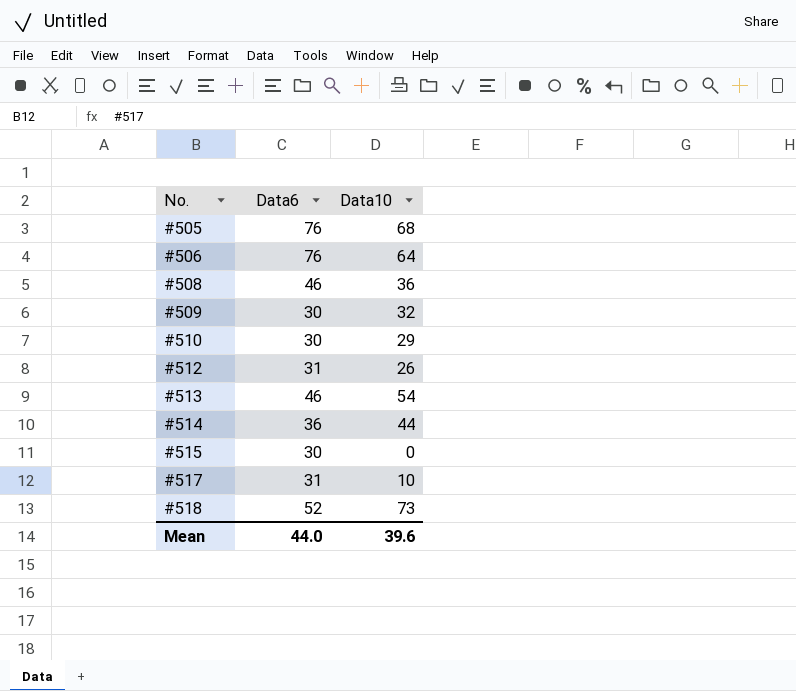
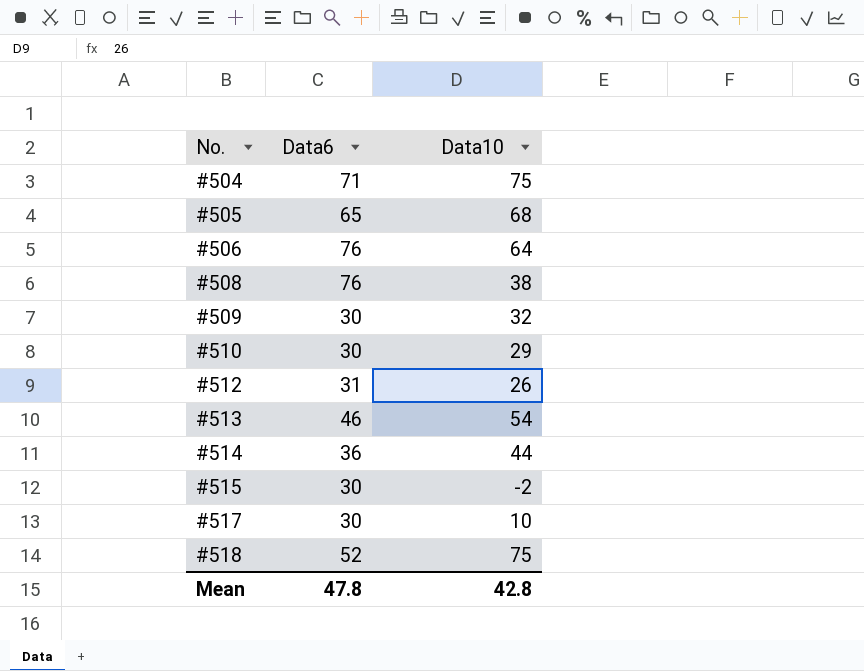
row #504: none -> 71 | 75
#505 | Data6: 76 -> 65
#508 | Data6: 46 -> 76
#508 | Data10: 36 -> 38
#515 | Data10: 0 -> -2
#517 | Data6: 31 -> 30
#518 | Data10: 73 -> 75
Mean | Data6: 44.0 -> 47.8
Mean | Data10: 39.6 -> 42.8

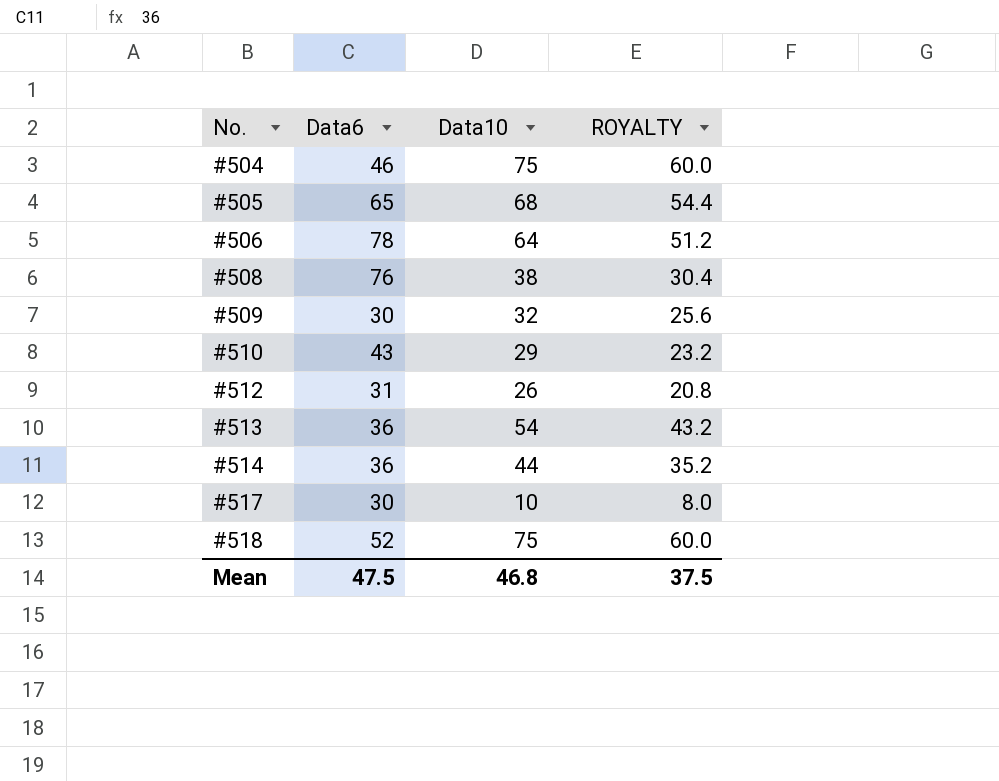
column ROYALTY | formula: none -> [Data10] * 0.8
row #515: 30 | -2 -> none
#504 | Data6: 71 -> 46
#506 | Data6: 76 -> 78
#510 | Data6: 30 -> 43
#513 | Data6: 46 -> 36
Mean | Data6: 47.8 -> 47.5
Mean | Data10: 42.8 -> 46.8

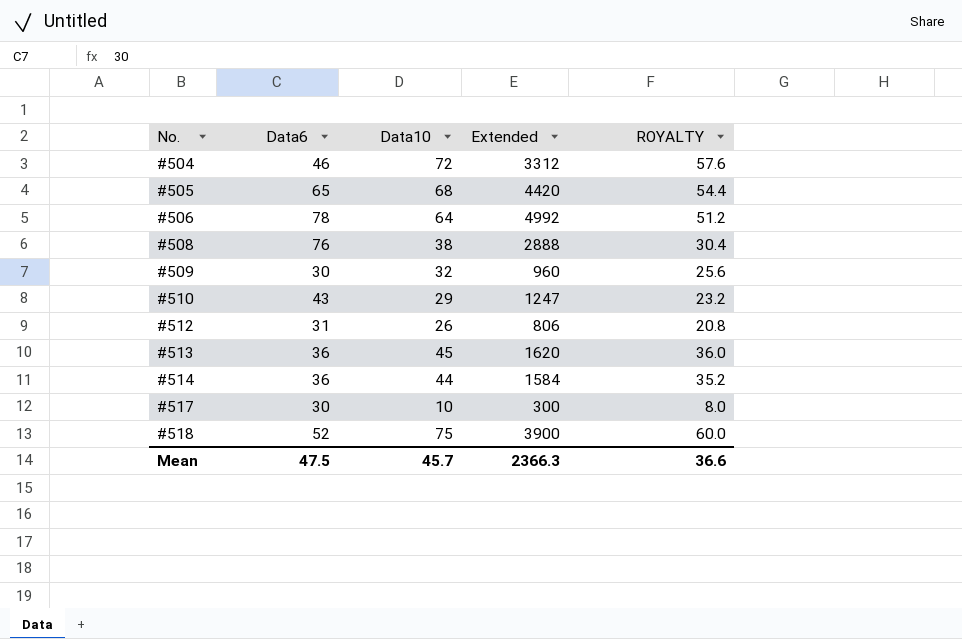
column Extended | formula: none -> [Data6] * [Data10]
#504 | Data10: 75 -> 72
#504 | ROYALTY: 60.0 -> 57.6
#513 | Data10: 54 -> 45
#513 | ROYALTY: 43.2 -> 36.0
Mean | Data10: 46.8 -> 45.7
Mean | ROYALTY: 37.5 -> 36.6

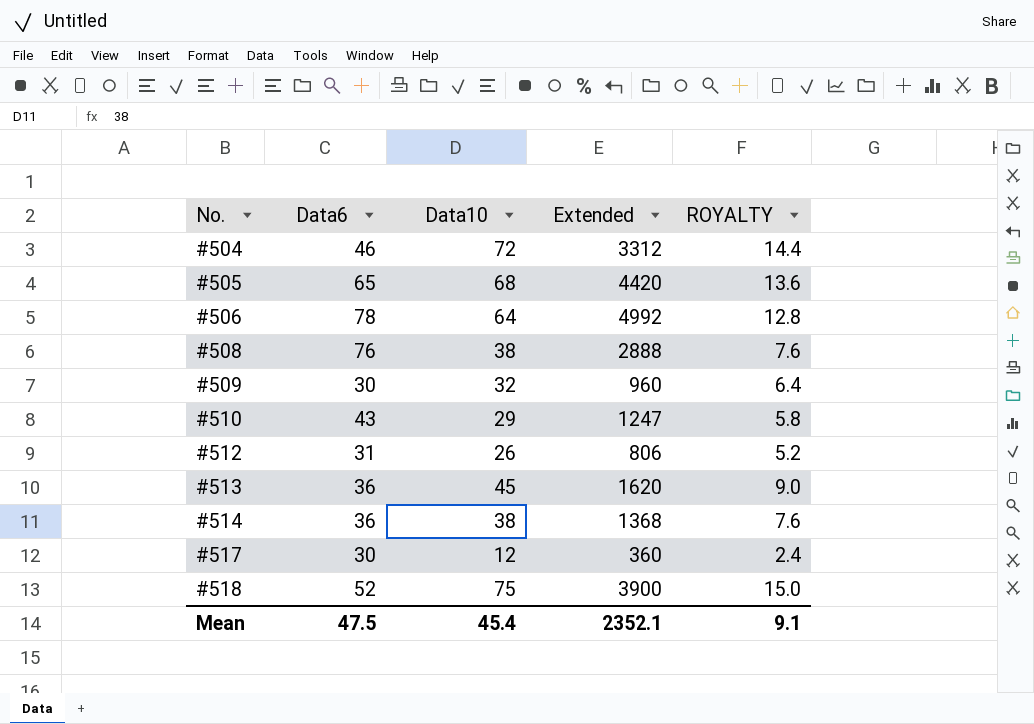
column ROYALTY | formula: [Data10] * 0.8 -> [Data10] * 0.2
#514 | Data10: 44 -> 38
#514 | Extended: 1584 -> 1368
#517 | Data10: 10 -> 12
#517 | Extended: 300 -> 360
Mean | Data10: 45.7 -> 45.4
Mean | Extended: 2366.3 -> 2352.1
Mean | ROYALTY: 36.6 -> 9.1

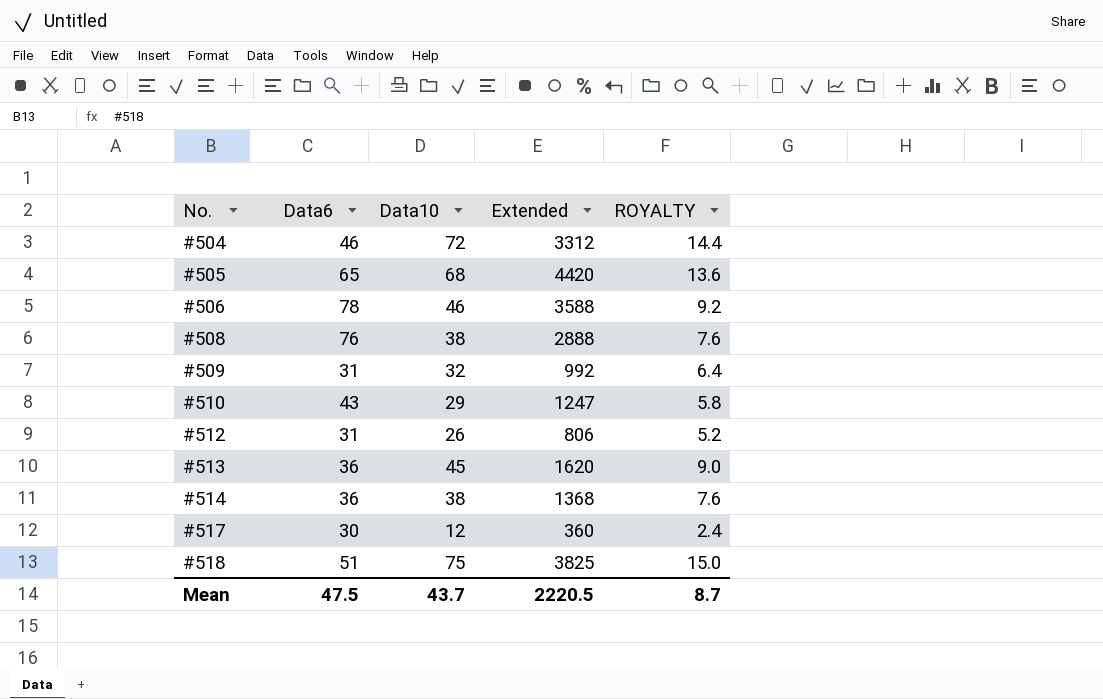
#506 | Data10: 64 -> 46
#506 | Extended: 4992 -> 3588
#506 | ROYALTY: 12.8 -> 9.2
#509 | Data6: 30 -> 31
#509 | Extended: 960 -> 992
#518 | Data6: 52 -> 51
#518 | Extended: 3900 -> 3825
Mean | Data10: 45.4 -> 43.7
Mean | Extended: 2352.1 -> 2220.5
Mean | ROYALTY: 9.1 -> 8.7

